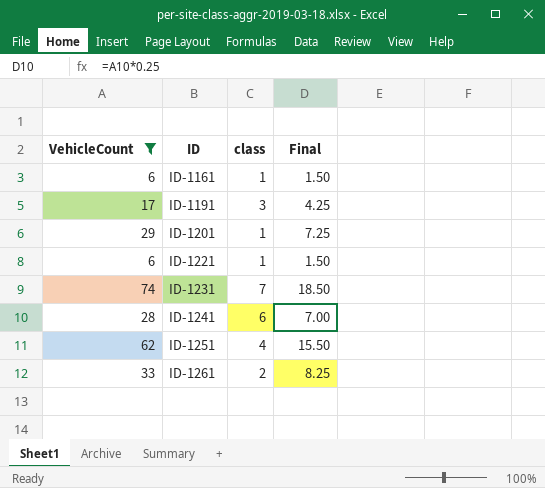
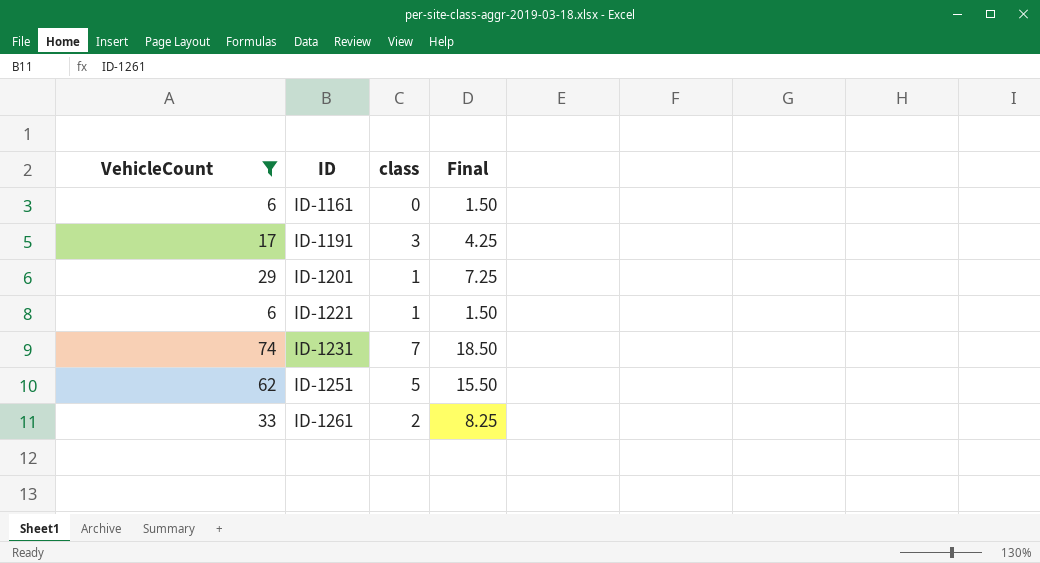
row ID-1241: 28 | 6 | 7.00 -> none
ID-1161 | class: 1 -> 0
ID-1251 | class: 4 -> 5

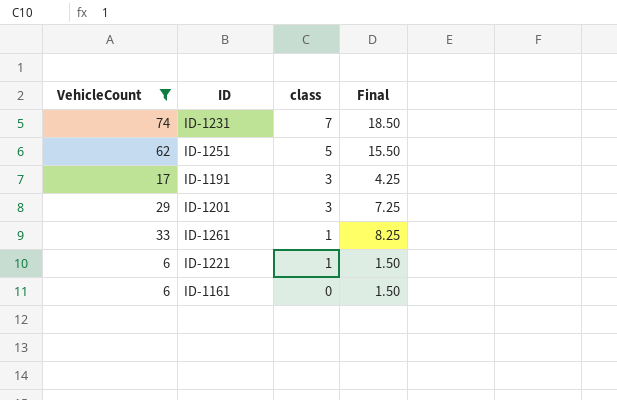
row order: ID ascending -> class descending
ID-1201 | class: 1 -> 3
ID-1261 | class: 2 -> 1

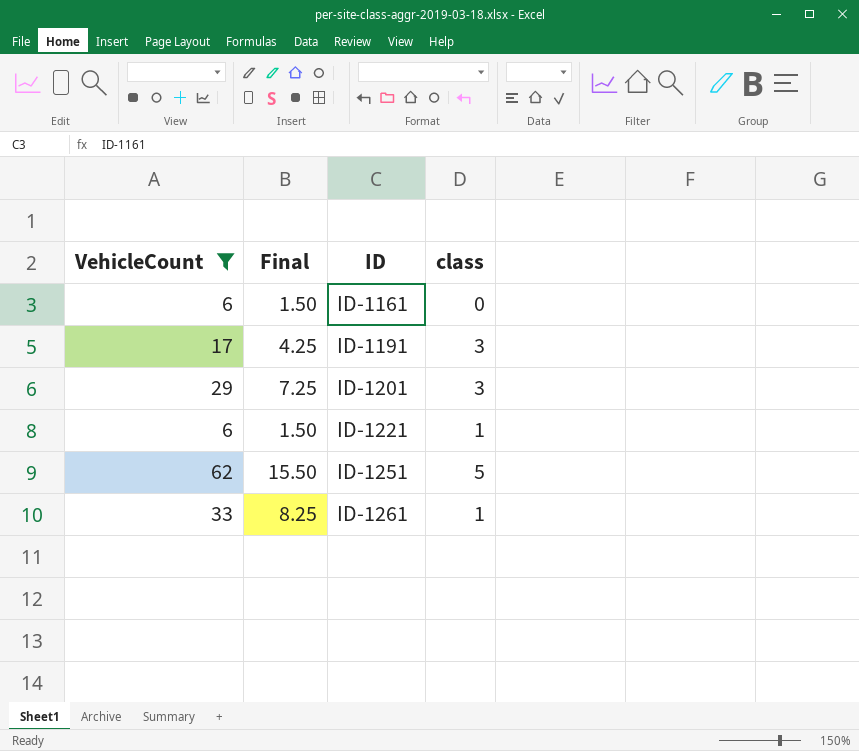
row order: class descending -> ID ascending
column Final | position: 4 -> 2
row ID-1231: 74 | 7 | 18.50 -> none

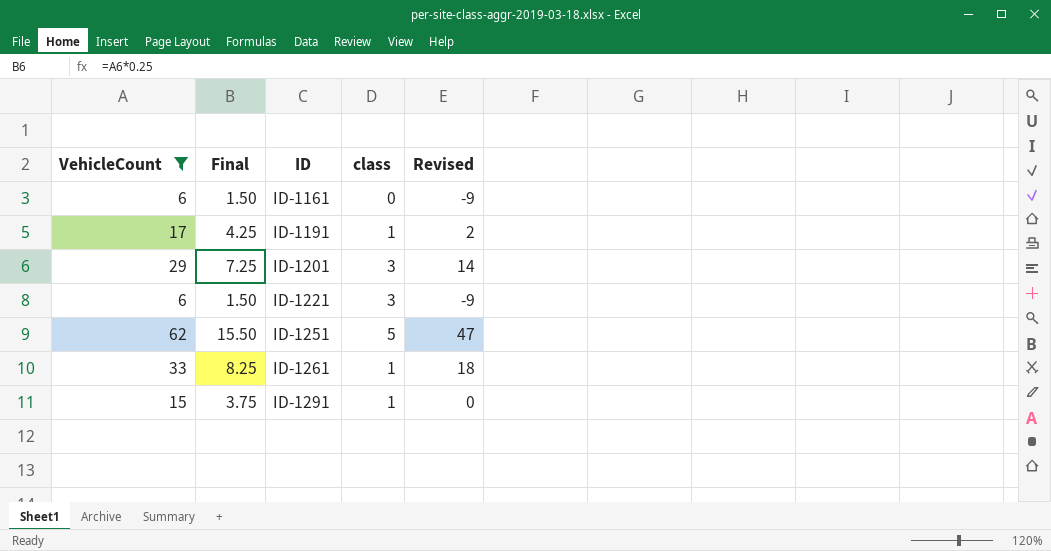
column Revised | formula: none -> [VehicleCount] - 15
ID-1191 | class: 3 -> 1
ID-1221 | class: 1 -> 3
row ID-1291: none -> 15 | 3.75 | 1 | 0

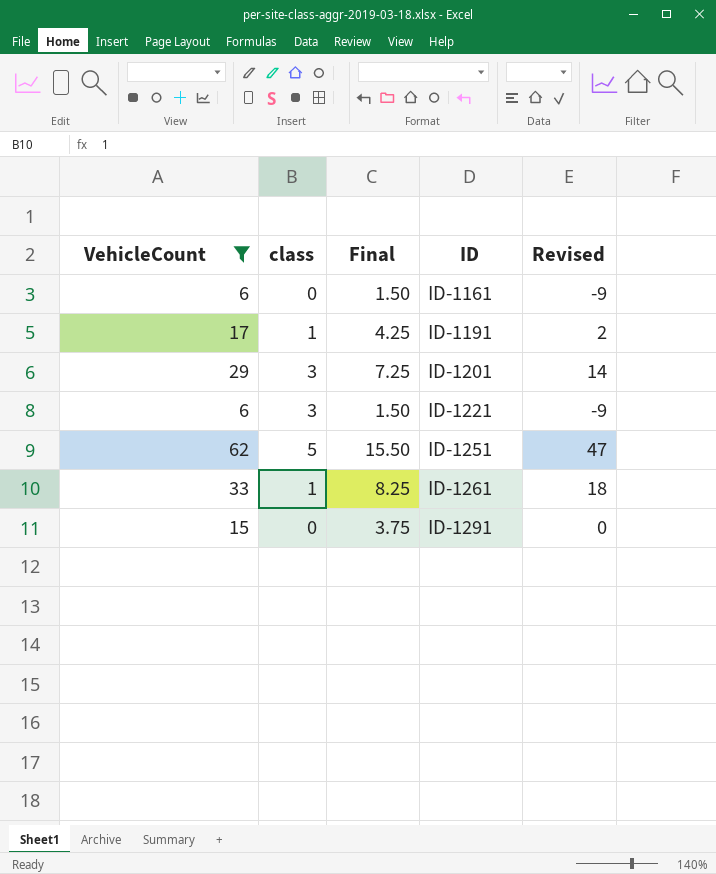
column class | position: 4 -> 2
ID-1291 | class: 1 -> 0

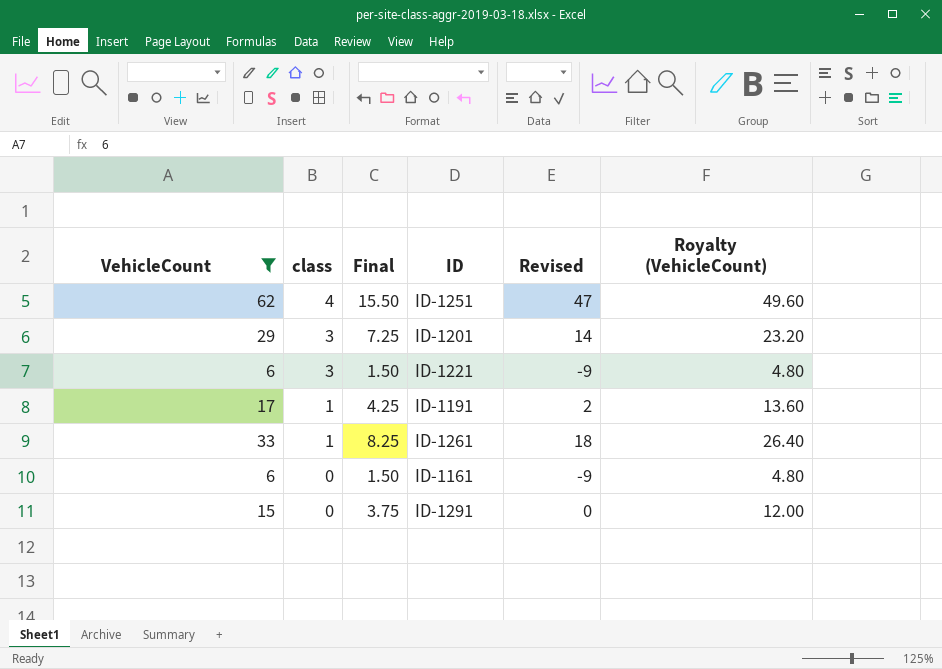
row order: ID ascending -> class descending
column Royalty (VehicleCount) | formula: none -> [VehicleCount] * 0.8
ID-1251 | class: 5 -> 4

